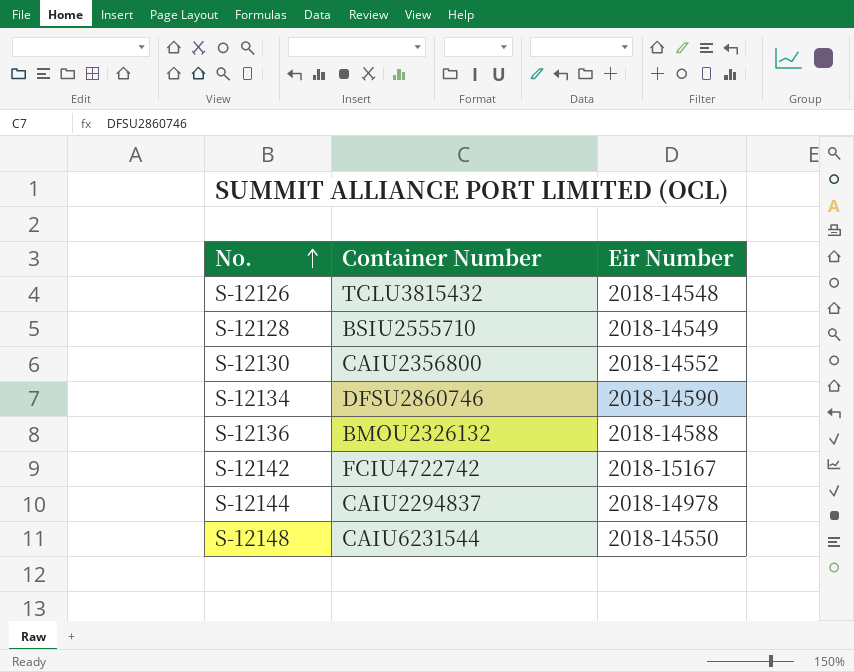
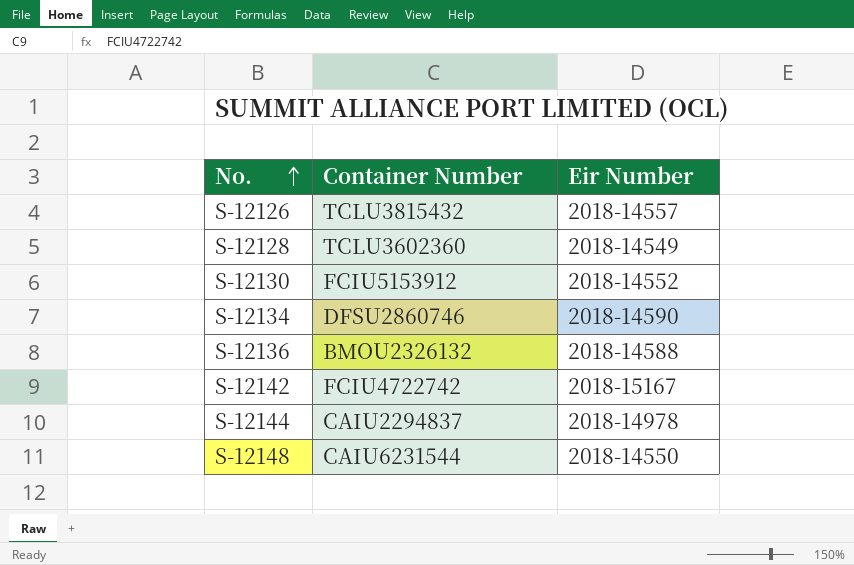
S-12126 | Eir Number: 2018-14548 -> 2018-14557
S-12128 | Container Number: BSIU2555710 -> TCLU3602360
S-12130 | Container Number: CAIU2356800 -> FCIU5153912

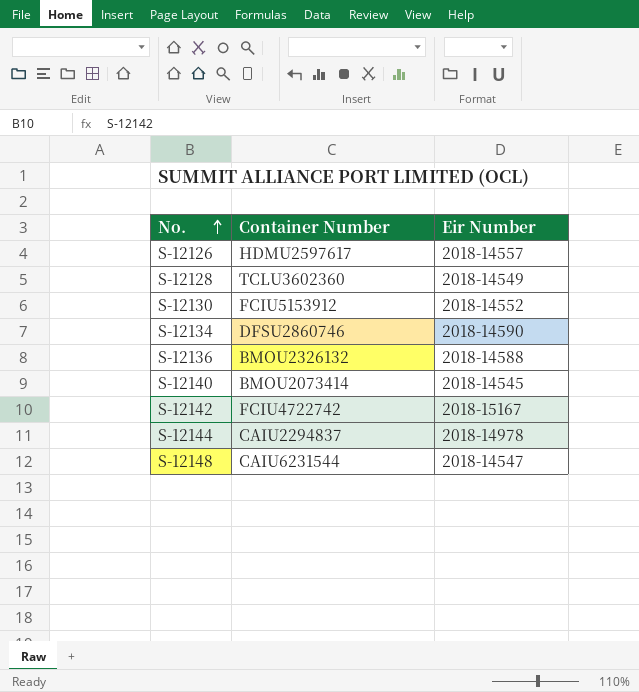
S-12126 | Container Number: TCLU3815432 -> HDMU2597617
row S-12140: none -> BMOU2073414 | 2018-14545
S-12148 | Eir Number: 2018-14550 -> 2018-14547

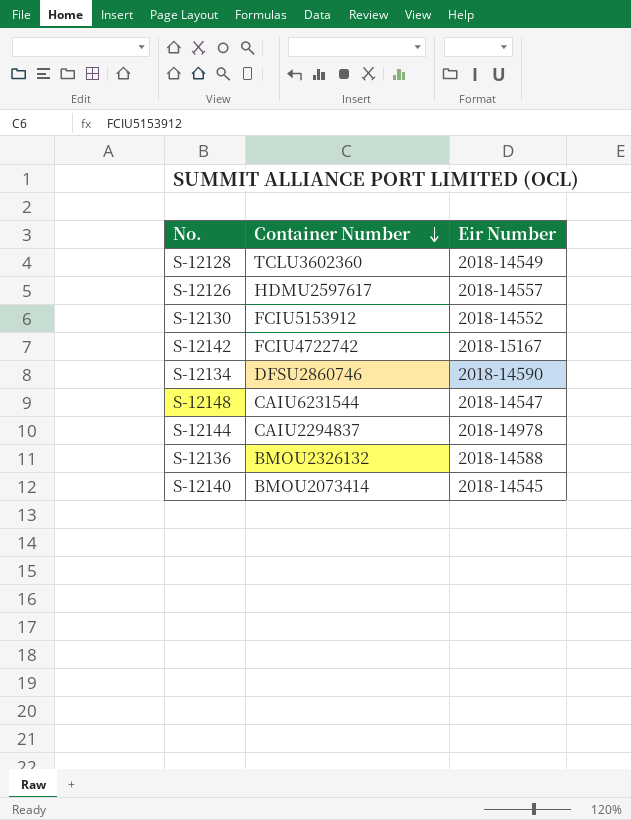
row order: No. ascending -> Container Number descending

